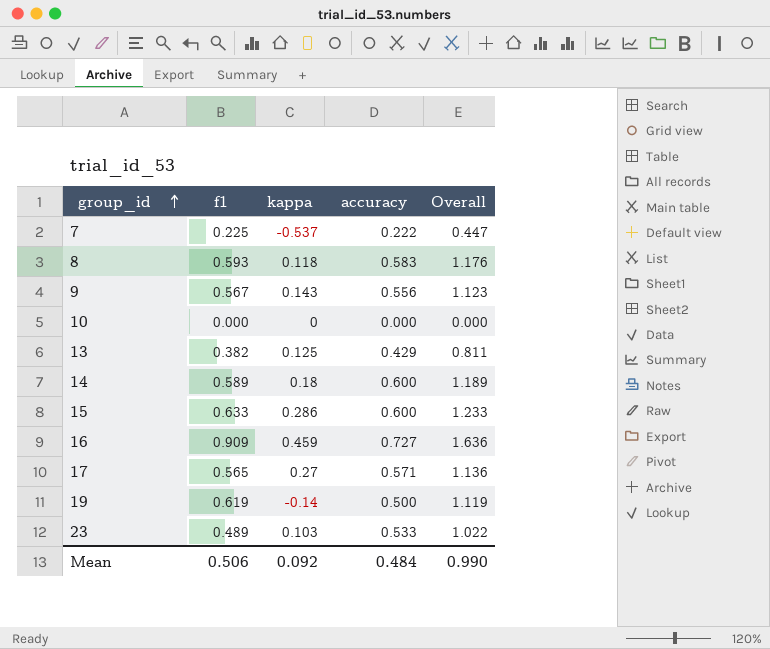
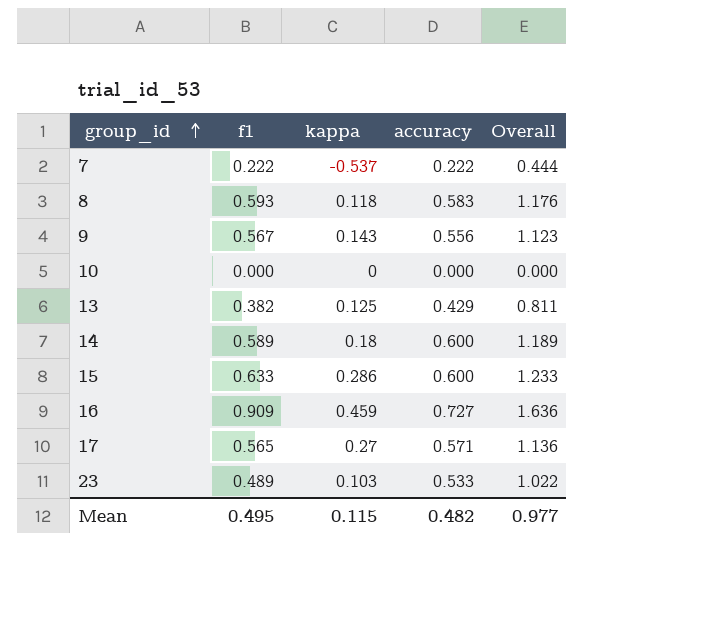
row 19: 0.619 | -0.14 | 0.500 | 1.119 -> none
7 | f1: 0.225 -> 0.222
7 | Overall: 0.447 -> 0.444
Mean | f1: 0.506 -> 0.495
Mean | kappa: 0.092 -> 0.115
Mean | accuracy: 0.484 -> 0.482
Mean | Overall: 0.990 -> 0.977

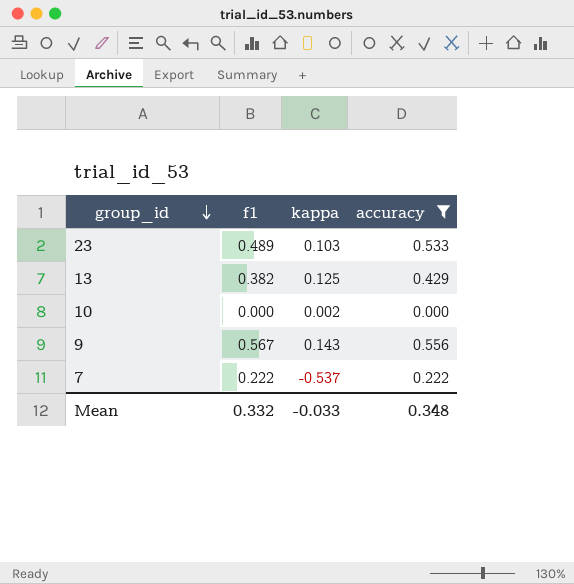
filter: none -> accuracy <= 0.556
row order: group_id ascending -> group_id descending
column Overall | formula: [f1] + [accuracy] -> none
10 | kappa: 0 -> 0.002
Mean | f1: 0.495 -> 0.332
Mean | kappa: 0.115 -> -0.033
Mean | accuracy: 0.482 -> 0.348

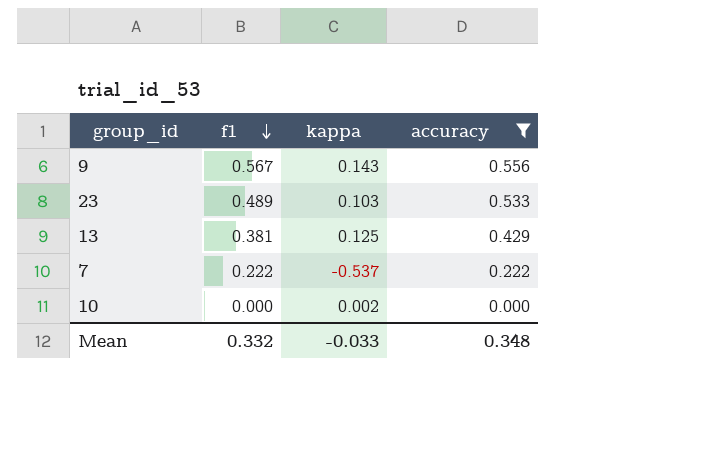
row order: group_id descending -> f1 descending
13 | f1: 0.382 -> 0.381

